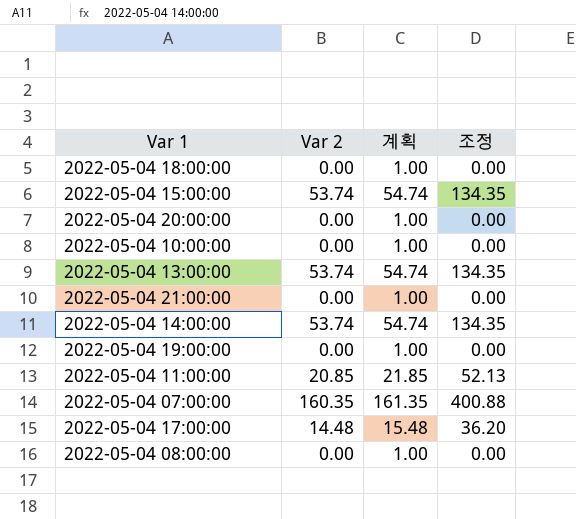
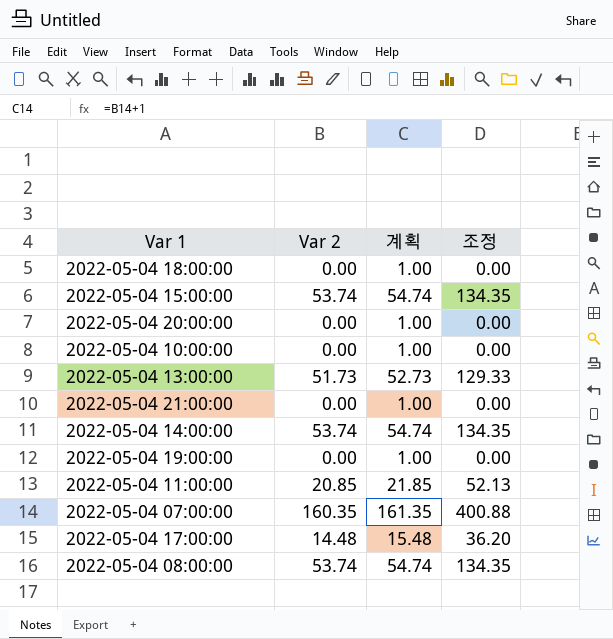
2022-05-04 13:00:00 | Var 2: 53.74 -> 51.73
2022-05-04 13:00:00 | 계획: 54.74 -> 52.73
2022-05-04 13:00:00 | 조정: 134.35 -> 129.33
2022-05-04 08:00:00 | Var 2: 0.00 -> 53.74
2022-05-04 08:00:00 | 계획: 1.00 -> 54.74
2022-05-04 08:00:00 | 조정: 0.00 -> 134.35

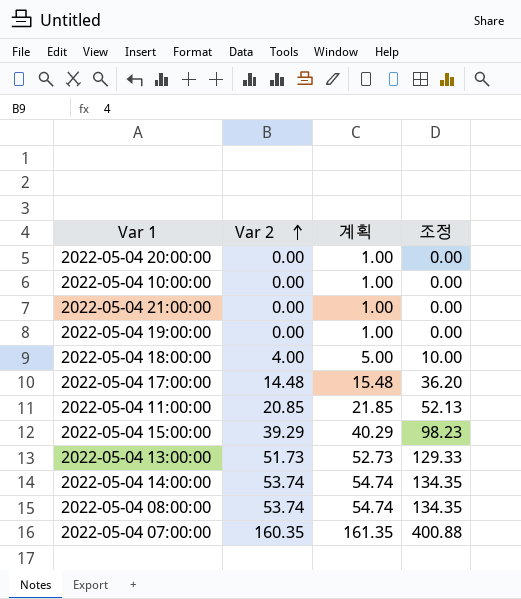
row order: none -> Var 2 ascending
2022-05-04 18:00:00 | Var 2: 0.00 -> 4.00
2022-05-04 18:00:00 | 계획: 1.00 -> 5.00
2022-05-04 18:00:00 | 조정: 0.00 -> 10.00
2022-05-04 15:00:00 | Var 2: 53.74 -> 39.29
2022-05-04 15:00:00 | 계획: 54.74 -> 40.29
2022-05-04 15:00:00 | 조정: 134.35 -> 98.23

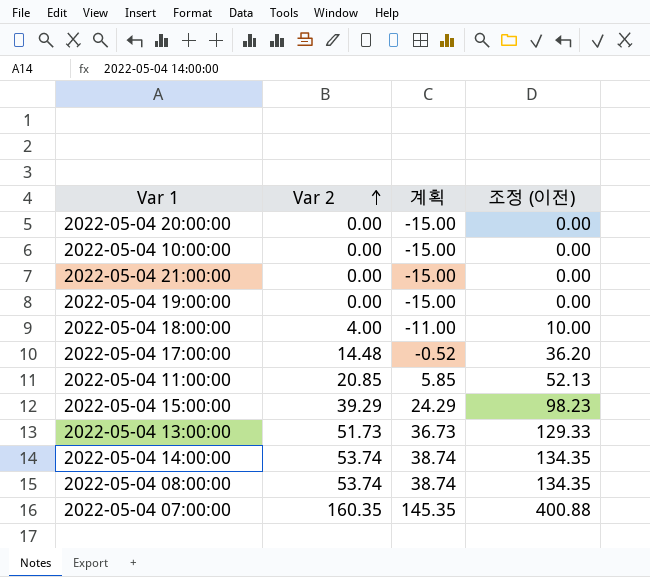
column 계획 | formula: [Var 2] + 1 -> [Var 2] - 15
column name: 조정 -> 조정 (이전)

